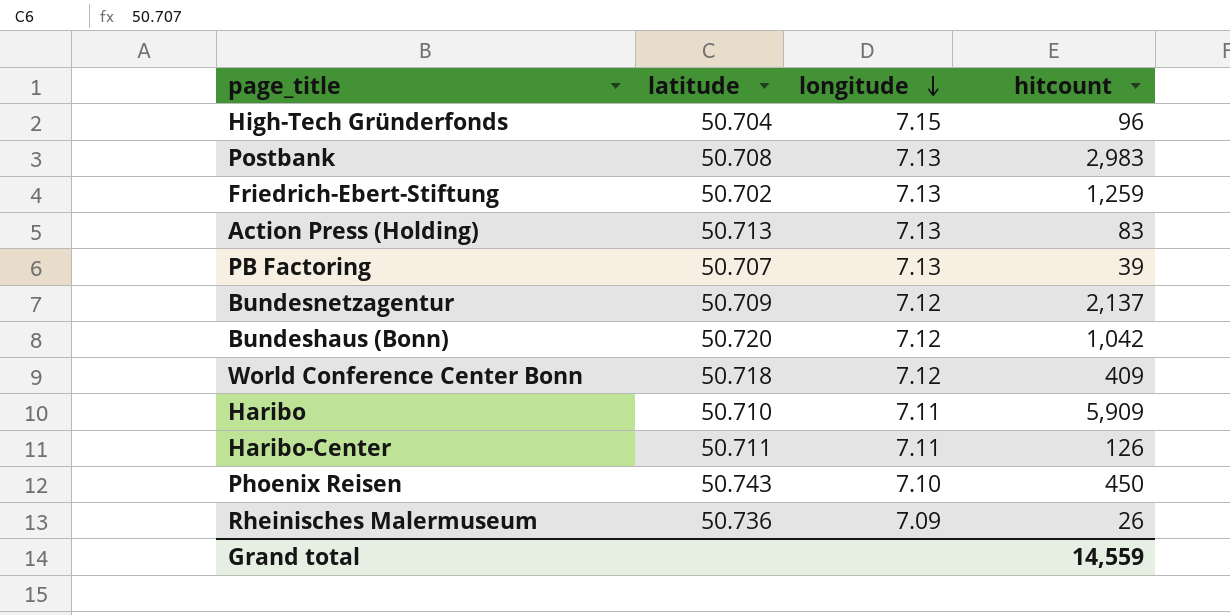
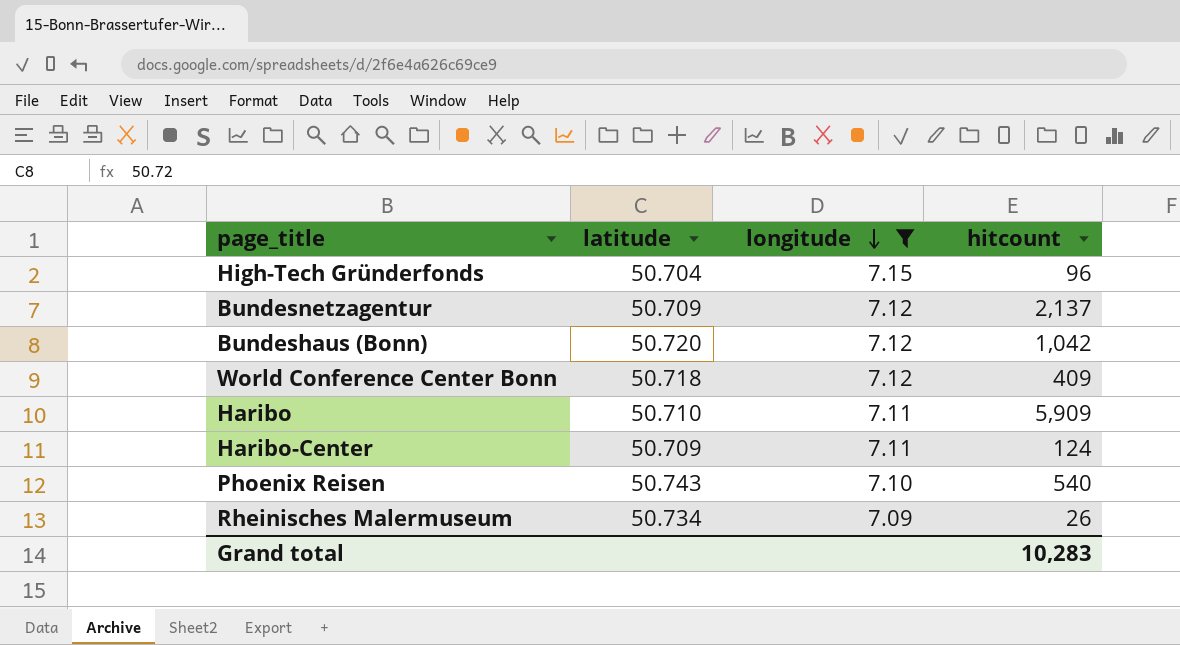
filter: none -> longitude != 7.13
Haribo-Center | latitude: 50.711 -> 50.709
Haribo-Center | hitcount: 126 -> 124
Phoenix Reisen | hitcount: 450 -> 540
Rheinisches Malermuseum | latitude: 50.736 -> 50.734
Grand total | hitcount: 14,559 -> 10,283

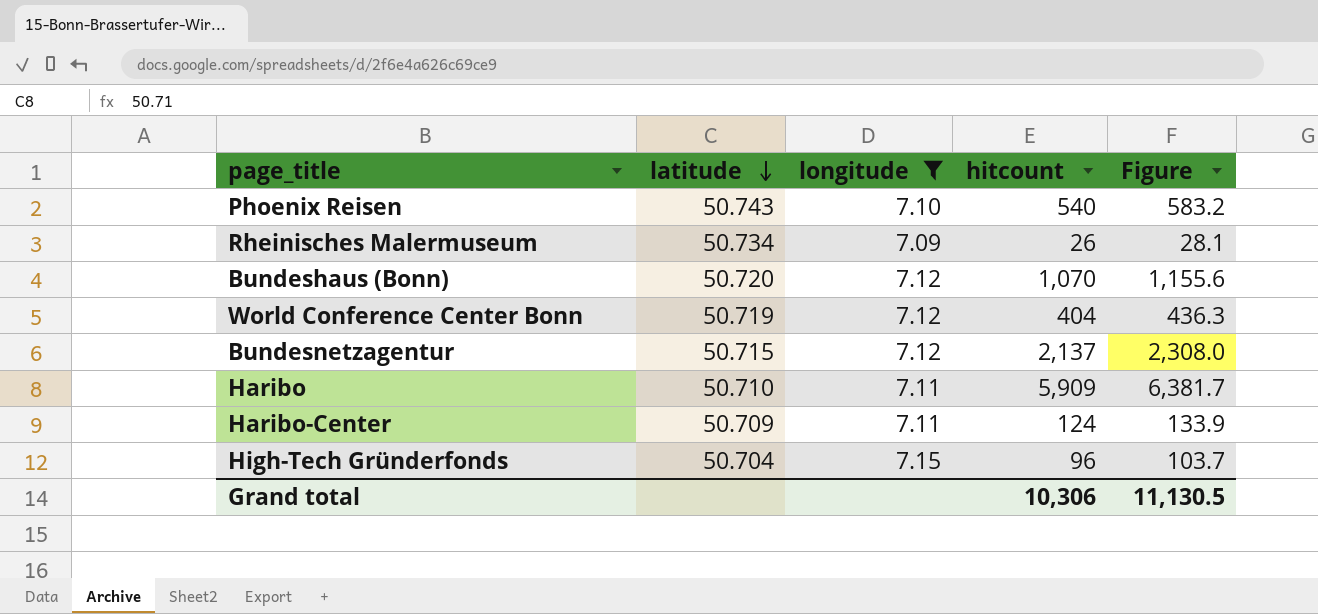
row order: longitude descending -> latitude descending
column Figure | formula: none -> [hitcount] * 1.08
Bundeshaus (Bonn) | hitcount: 1,042 -> 1,070
World Conference Center Bonn | latitude: 50.718 -> 50.719
World Conference Center Bonn | hitcount: 409 -> 404
Bundesnetzagentur | latitude: 50.709 -> 50.715
Grand total | hitcount: 10,283 -> 10,306

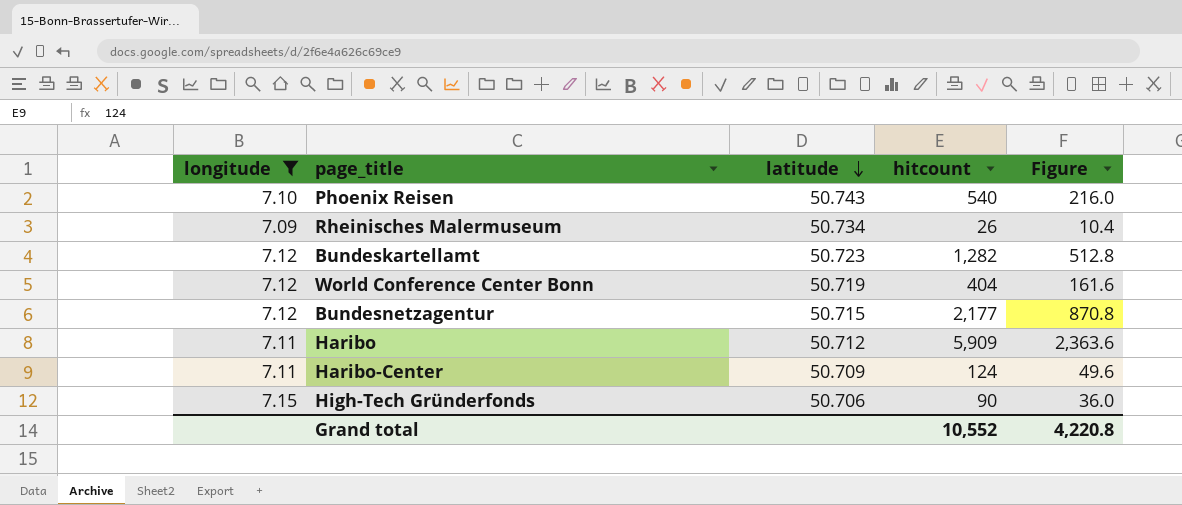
column longitude | position: 3 -> 1
column Figure | formula: [hitcount] * 1.08 -> [hitcount] * 0.4
row Bundeshaus (Bonn): 50.720 | 7.12 | 1,070 | 1,155.6 -> none
row Bundeskartellamt: none -> 7.12 | 50.723 | 1,282 | 512.8
Bundesnetzagentur | hitcount: 2,137 -> 2,177
Haribo | latitude: 50.710 -> 50.712
High-Tech Gründerfonds | latitude: 50.704 -> 50.706
High-Tech Gründerfonds | hitcount: 96 -> 90
Grand total | hitcount: 10,306 -> 10,552
Grand total | Figure: 11,130.5 -> 4,220.8

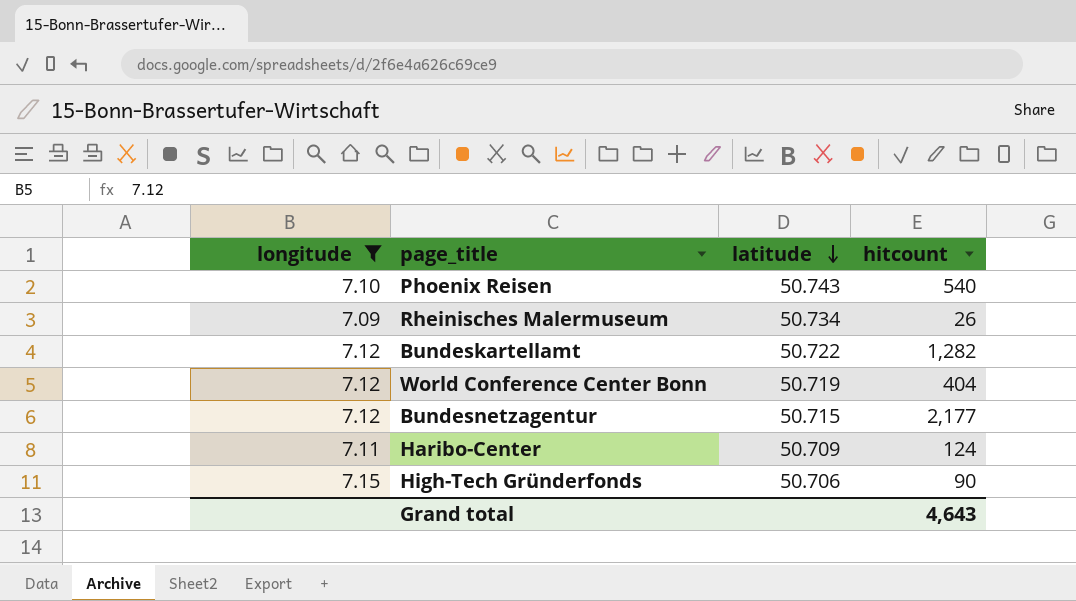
column Figure | formula: [hitcount] * 0.4 -> none
row Haribo: 7.11 | 50.712 | 5,909 | 2,363.6 -> none
Bundeskartellamt | latitude: 50.723 -> 50.722
Grand total | hitcount: 10,552 -> 4,643

